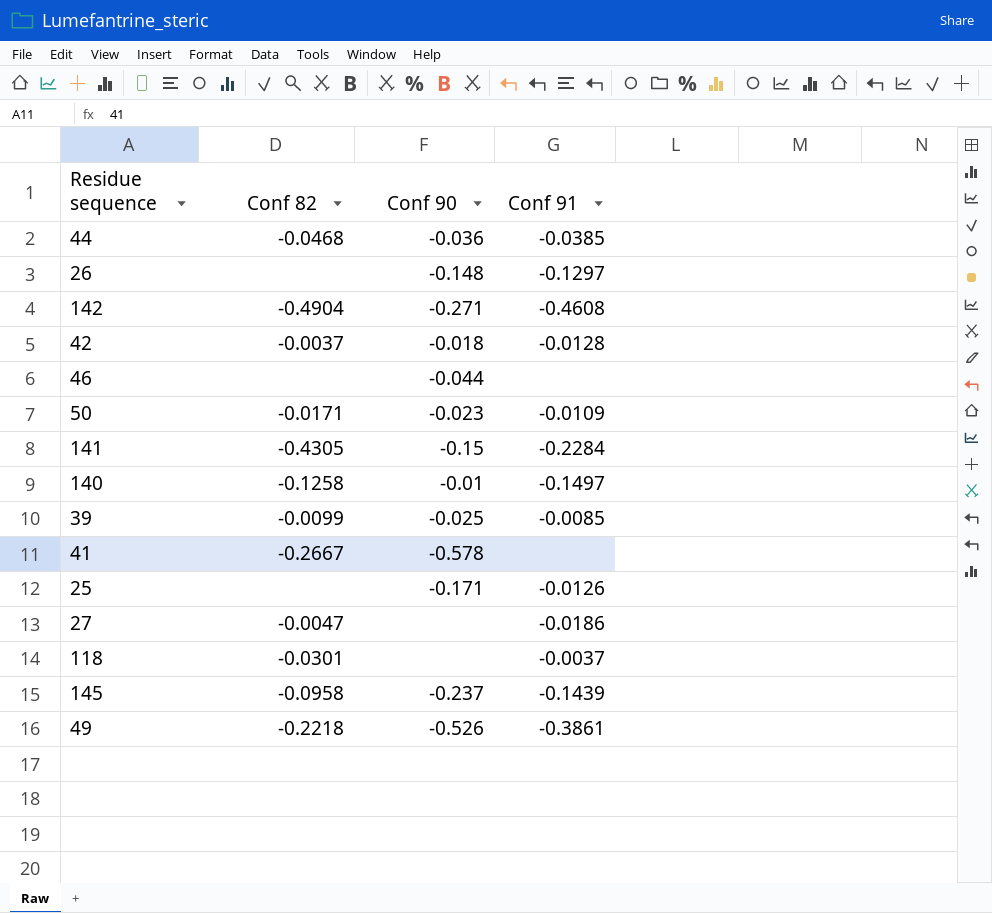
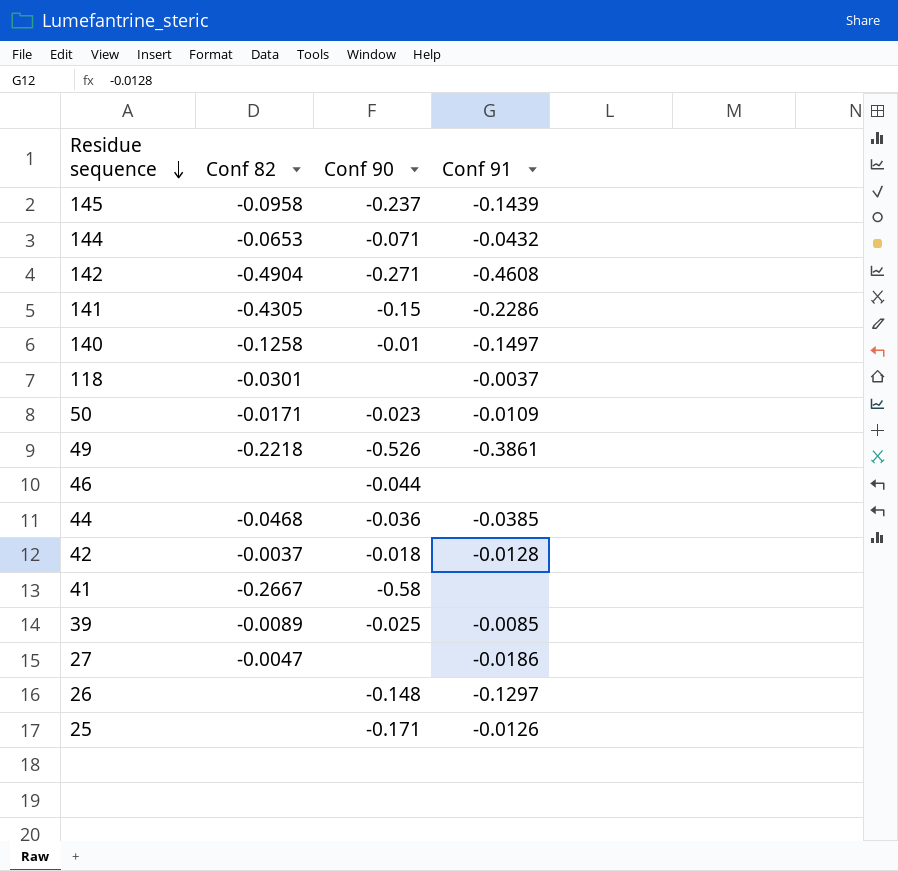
row order: none -> Residue sequence descending
row 144: none -> -0.0653 | -0.071 | -0.0432
141 | Conf 91: -0.2284 -> -0.2286
41 | Conf 90: -0.578 -> -0.58
39 | Conf 82: -0.0099 -> -0.0089

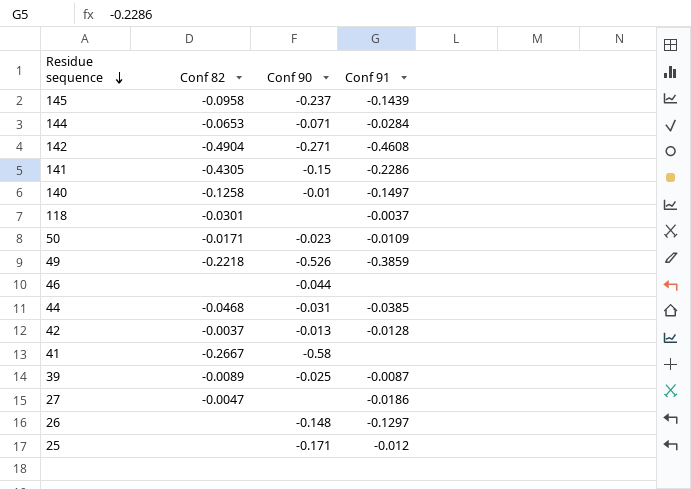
144 | Conf 91: -0.0432 -> -0.0284
49 | Conf 91: -0.3861 -> -0.3859
44 | Conf 90: -0.036 -> -0.031
42 | Conf 90: -0.018 -> -0.013
39 | Conf 91: -0.0085 -> -0.0087
25 | Conf 91: -0.0126 -> -0.012

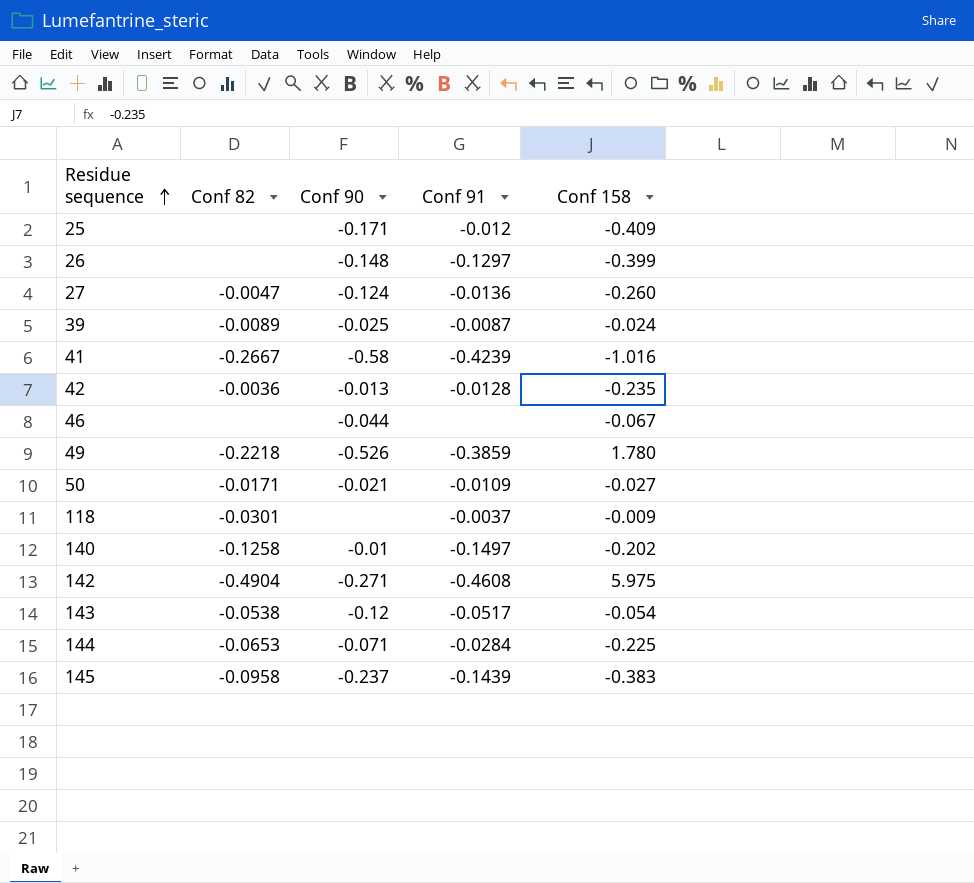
row order: Residue sequence descending -> Residue sequence ascending
column Conf 158 | position: none -> 5
row 141: -0.4305 | -0.15 | -0.2286 -> none
row 44: -0.0468 | -0.031 | -0.0385 -> none
27 | Conf 90: none -> -0.124
27 | Conf 91: -0.0186 -> -0.0136
41 | Conf 91: none -> -0.4239
42 | Conf 82: -0.0037 -> -0.0036
50 | Conf 90: -0.023 -> -0.021
row 143: none -> -0.0538 | -0.12 | -0.0517 | -0.054

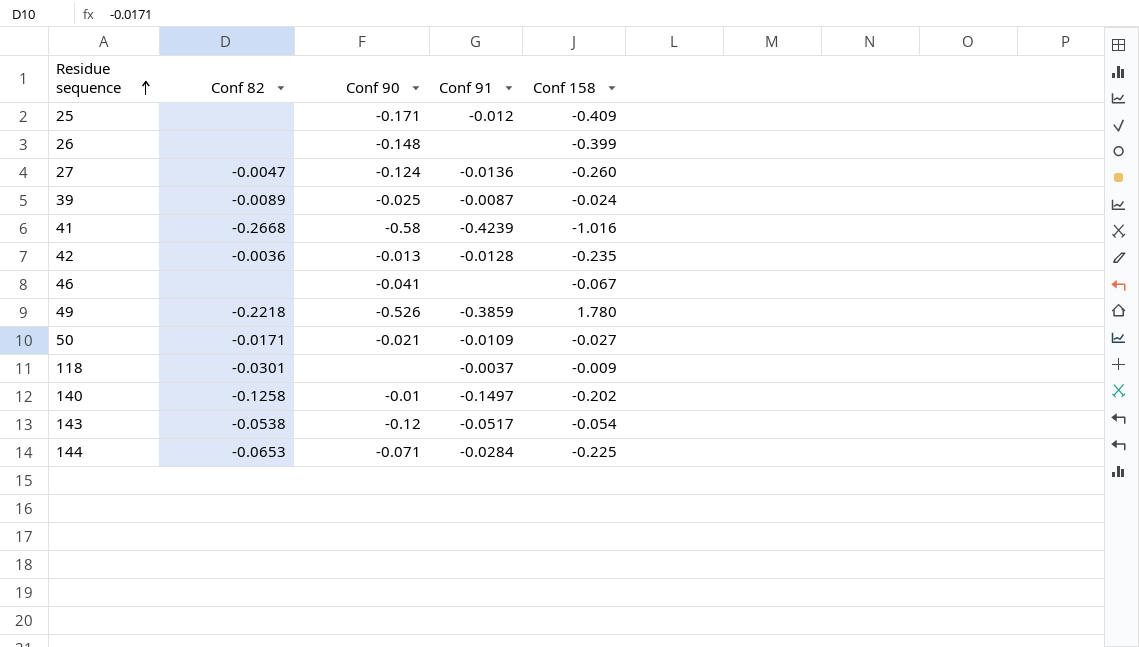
row 142: -0.4904 | -0.271 | -0.4608 | 5.975 -> none
row 145: -0.0958 | -0.237 | -0.1439 | -0.383 -> none
26 | Conf 91: -0.1297 -> none
41 | Conf 82: -0.2667 -> -0.2668
46 | Conf 90: -0.044 -> -0.041

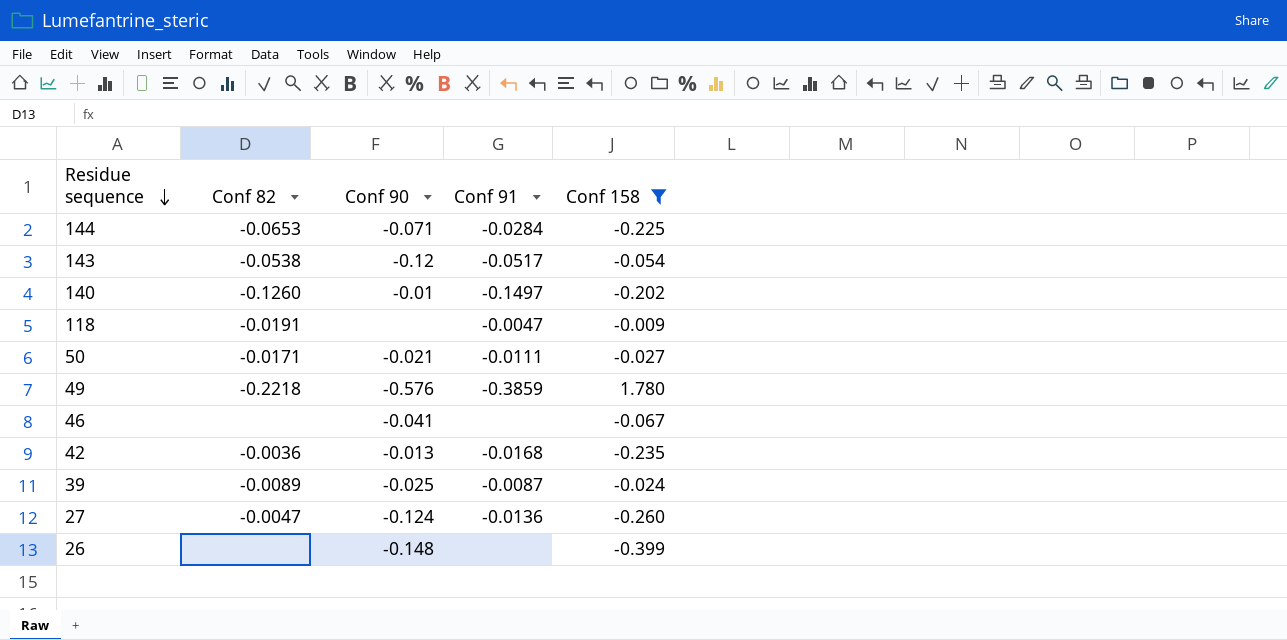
filter: none -> Conf 158 >= -0.399
row order: Residue sequence ascending -> Residue sequence descending
140 | Conf 82: -0.1258 -> -0.1260
118 | Conf 82: -0.0301 -> -0.0191
118 | Conf 91: -0.0037 -> -0.0047
50 | Conf 91: -0.0109 -> -0.0111
49 | Conf 90: -0.526 -> -0.576
42 | Conf 91: -0.0128 -> -0.0168

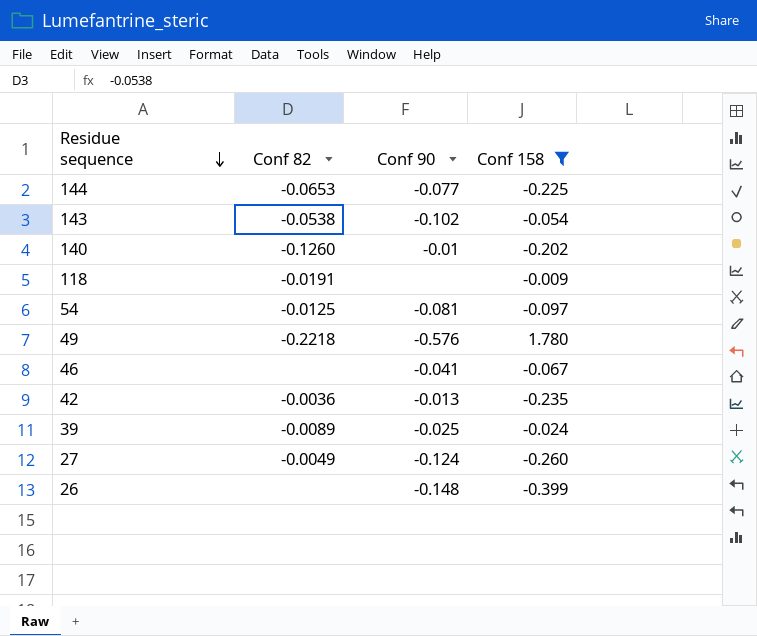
column Conf 91 | position: 4 -> none
row 50: -0.0171 | -0.021 | -0.0111 | -0.027 -> none
144 | Conf 90: -0.071 -> -0.077
143 | Conf 90: -0.12 -> -0.102
row 54: none -> -0.0125 | -0.081 | -0.097
27 | Conf 82: -0.0047 -> -0.0049

